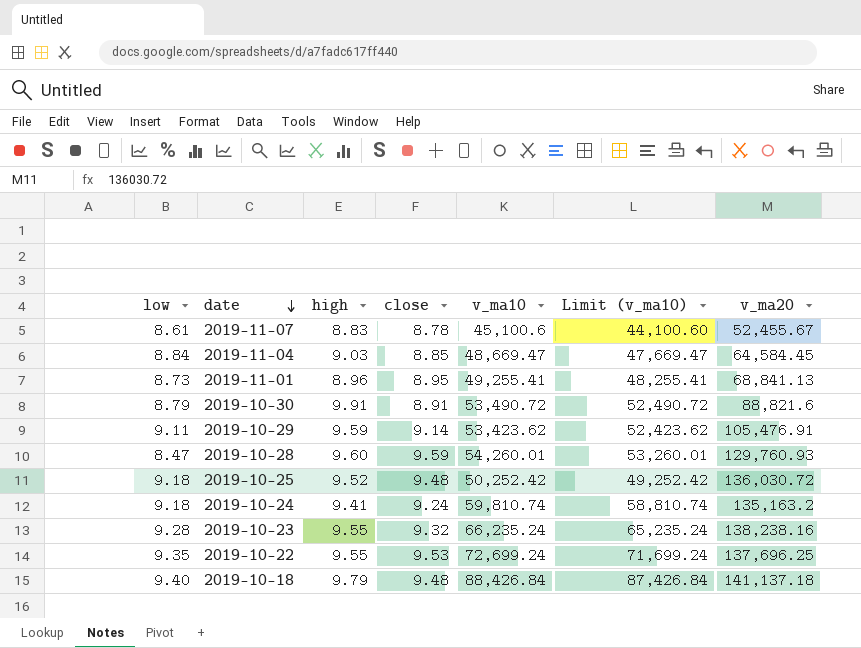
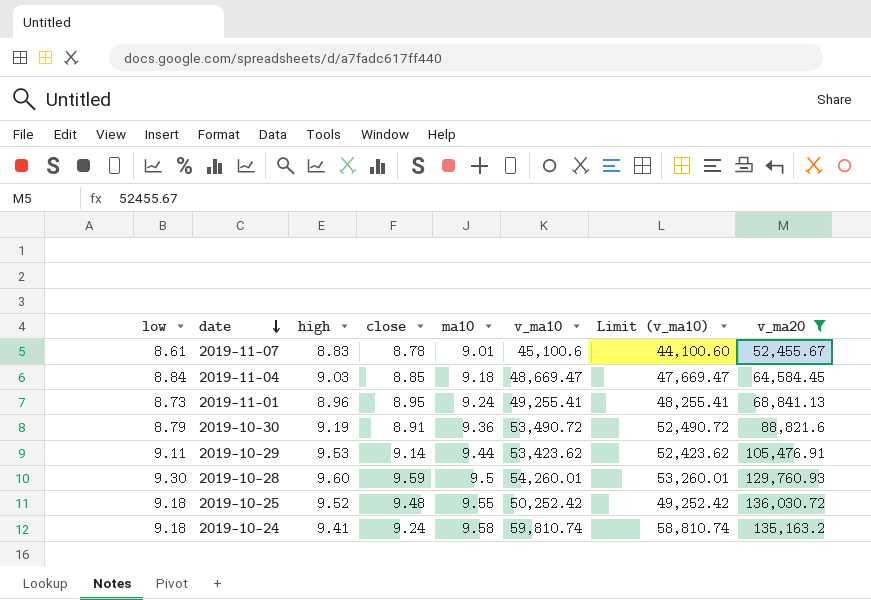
filter: none -> v_ma20 <= 136,030.72
column ma10 | position: none -> 5
2019-10-30 | high: 9.91 -> 9.19
2019-10-29 | high: 9.59 -> 9.53
2019-10-28 | low: 8.47 -> 9.30

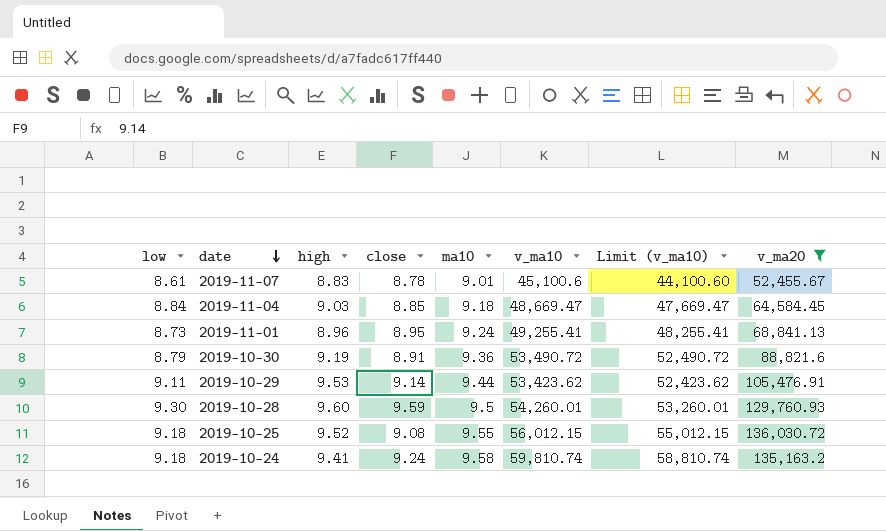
2019-10-25 | close: 9.48 -> 9.08
2019-10-25 | v_ma10: 50,252.42 -> 56,012.15
2019-10-25 | Limit (v_ma10): 49,252.42 -> 55,012.15

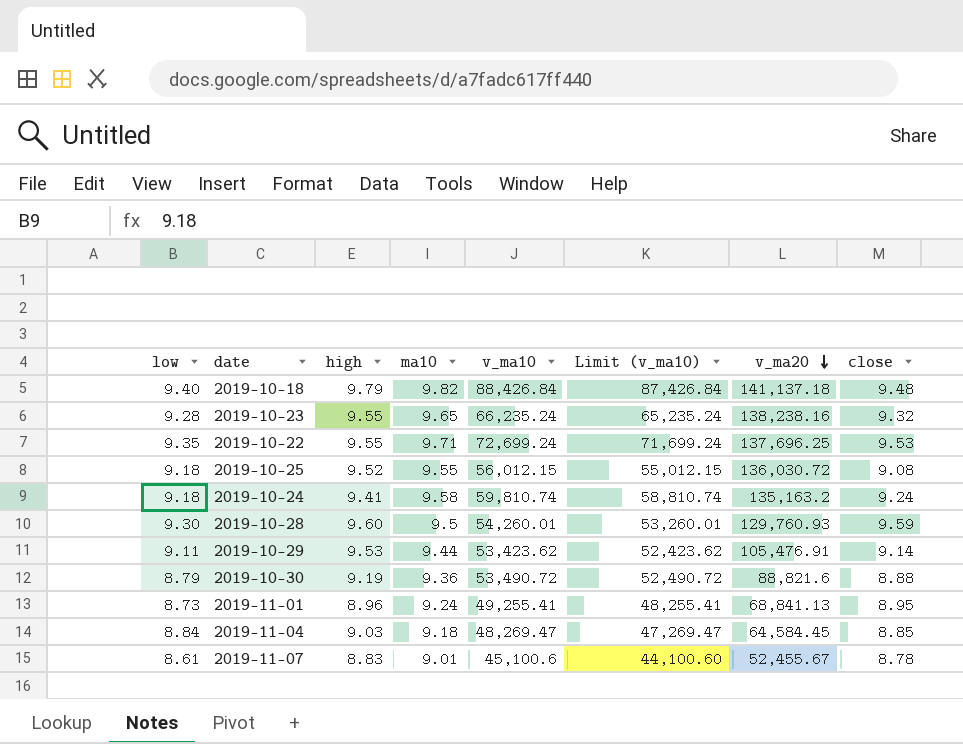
filter: v_ma20 <= 136,030.72 -> none
row order: date descending -> v_ma20 descending
column close | position: 4 -> 8
2019-10-30 | close: 8.91 -> 8.88
2019-11-04 | v_ma10: 48,669.47 -> 48,269.47
2019-11-04 | Limit (v_ma10): 47,669.47 -> 47,269.47

